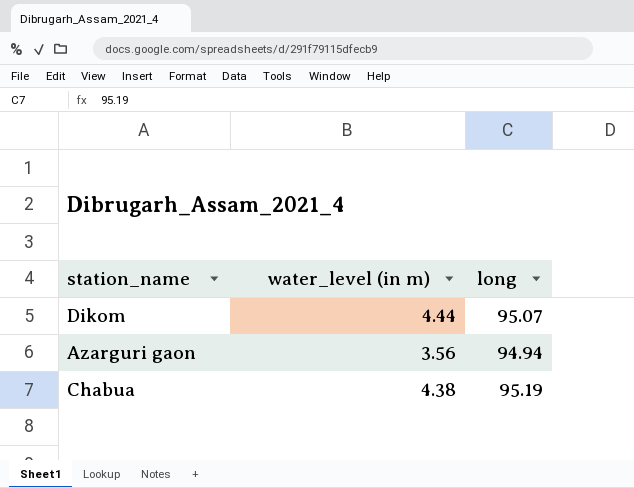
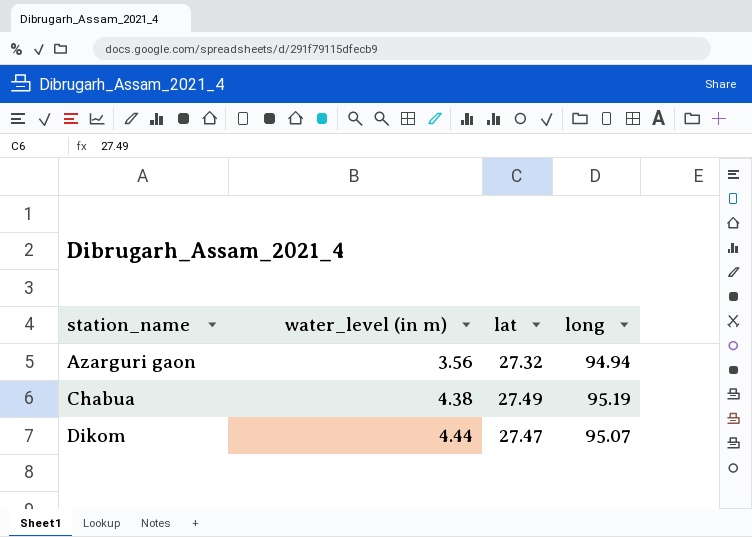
row order: none -> station_name ascending
column lat | position: none -> 3

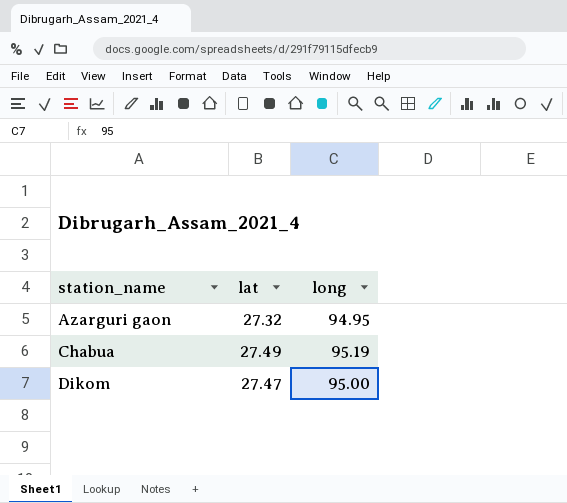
column water_level (in m) | position: 2 -> none
Azarguri gaon | long: 94.94 -> 94.95
Dikom | long: 95.07 -> 95.00

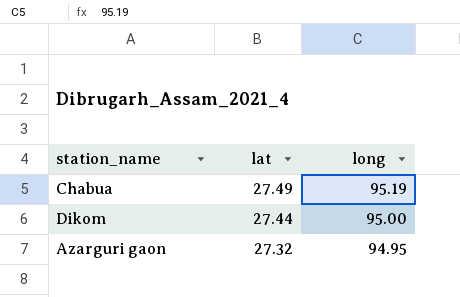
row order: station_name ascending -> lat descending
Dikom | lat: 27.47 -> 27.44

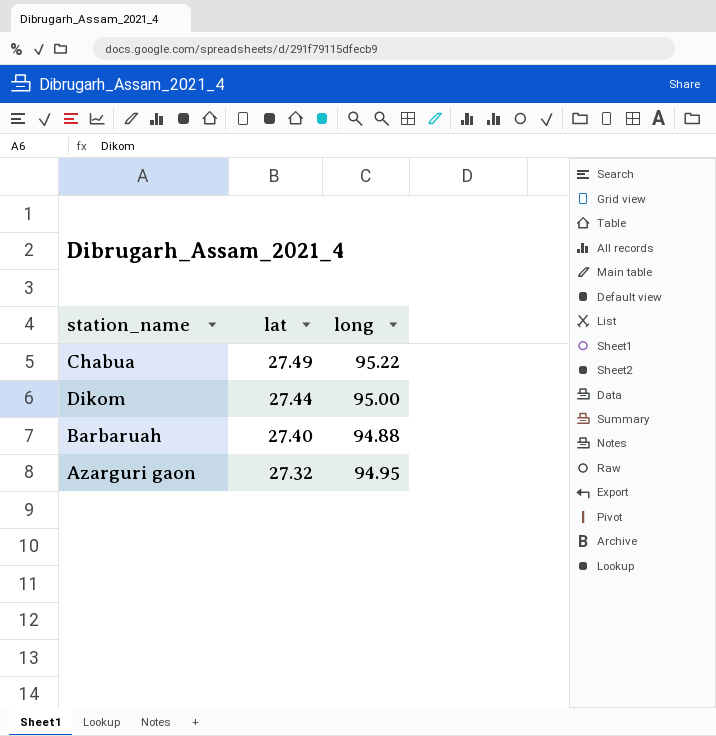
Chabua | long: 95.19 -> 95.22
row Barbaruah: none -> 27.40 | 94.88

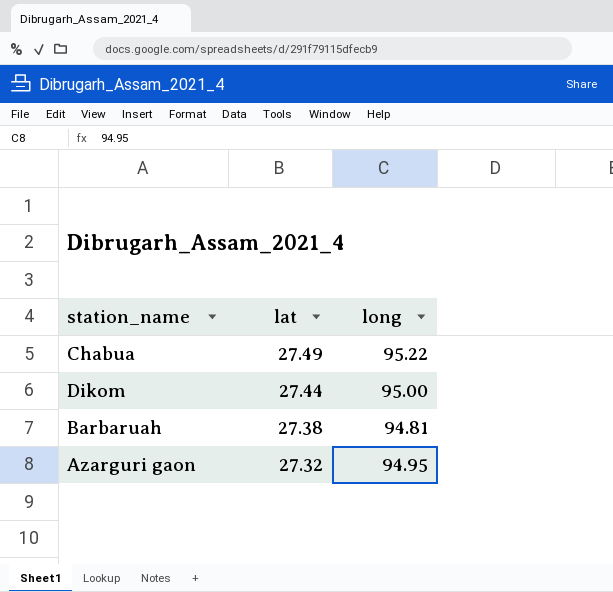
Barbaruah | lat: 27.40 -> 27.38
Barbaruah | long: 94.88 -> 94.81

